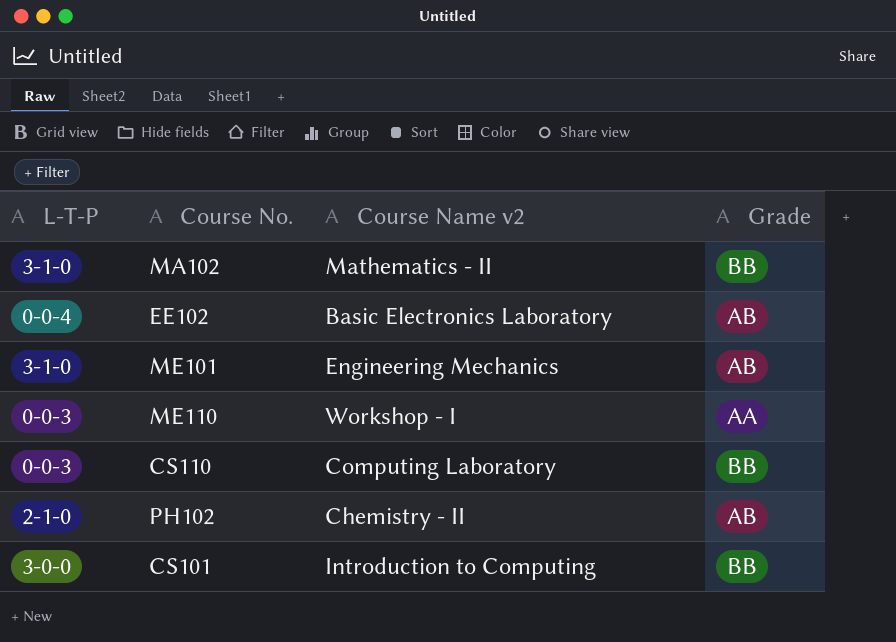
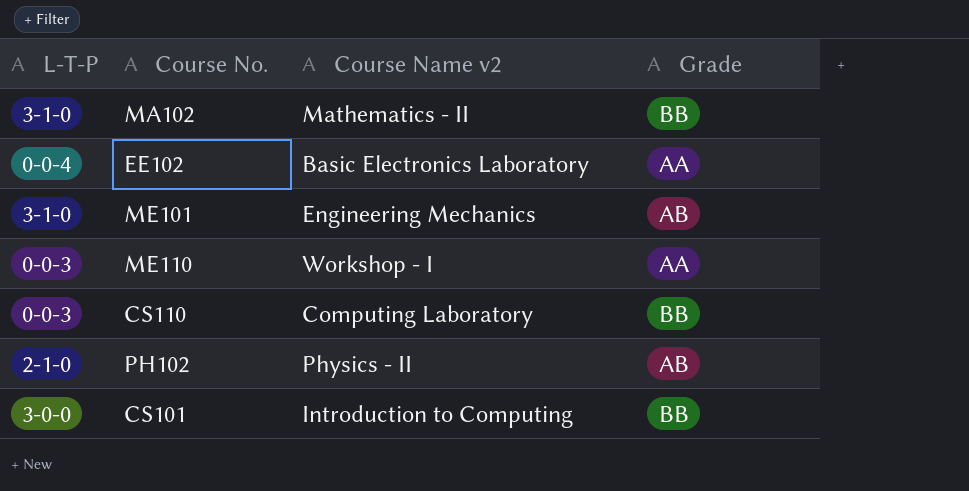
EE102 | Grade: AB -> AA
PH102 | Course Name v2: Chemistry - II -> Physics - II

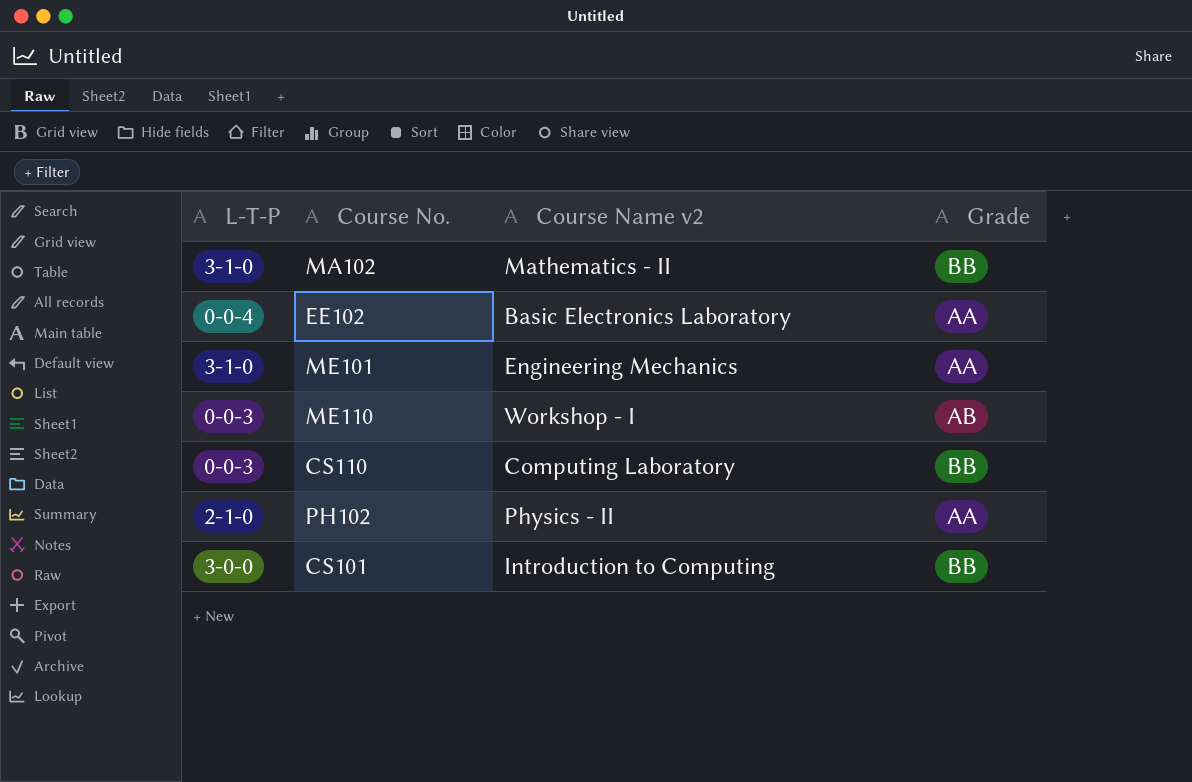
ME101 | Grade: AB -> AA
ME110 | Grade: AA -> AB
PH102 | Grade: AB -> AA

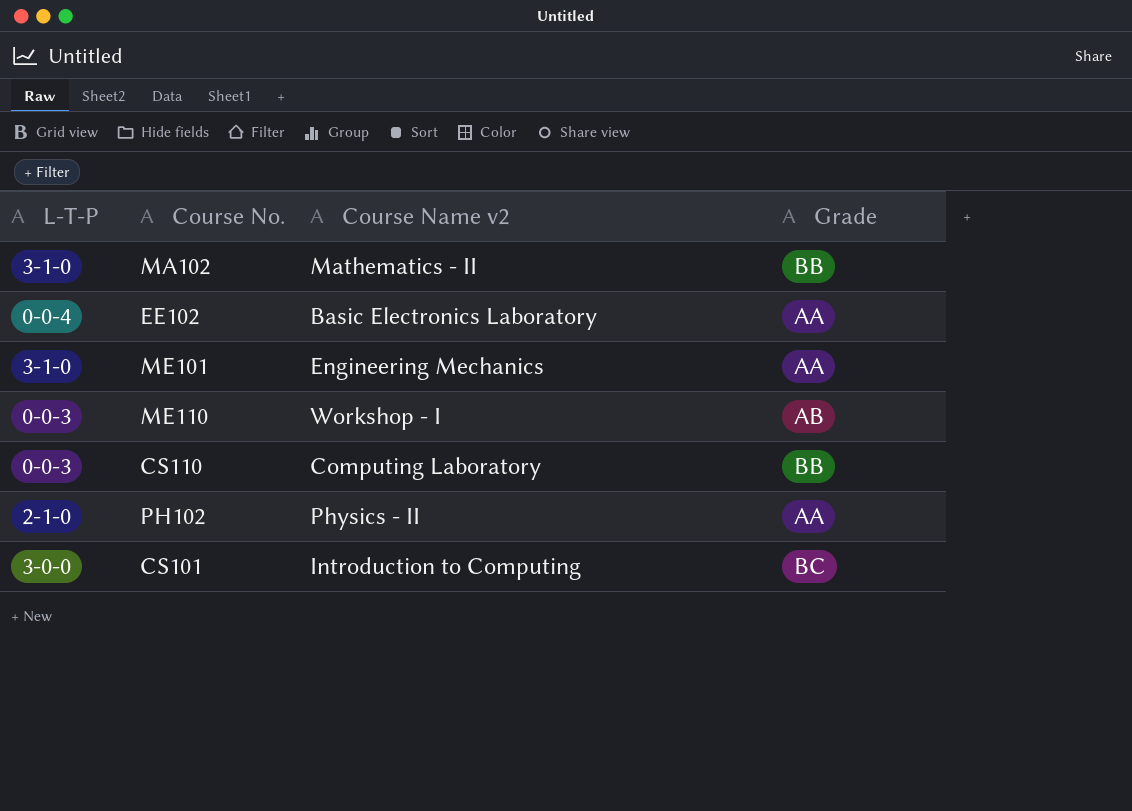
CS101 | Grade: BB -> BC

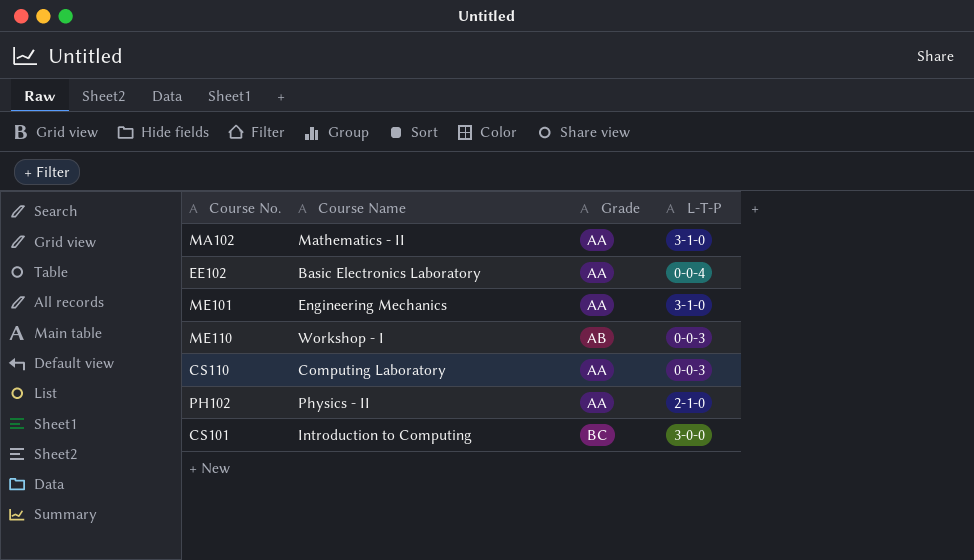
column name: Course Name v2 -> Course Name
column L-T-P | position: 1 -> 4
MA102 | Grade: BB -> AA
CS110 | Grade: BB -> AA

